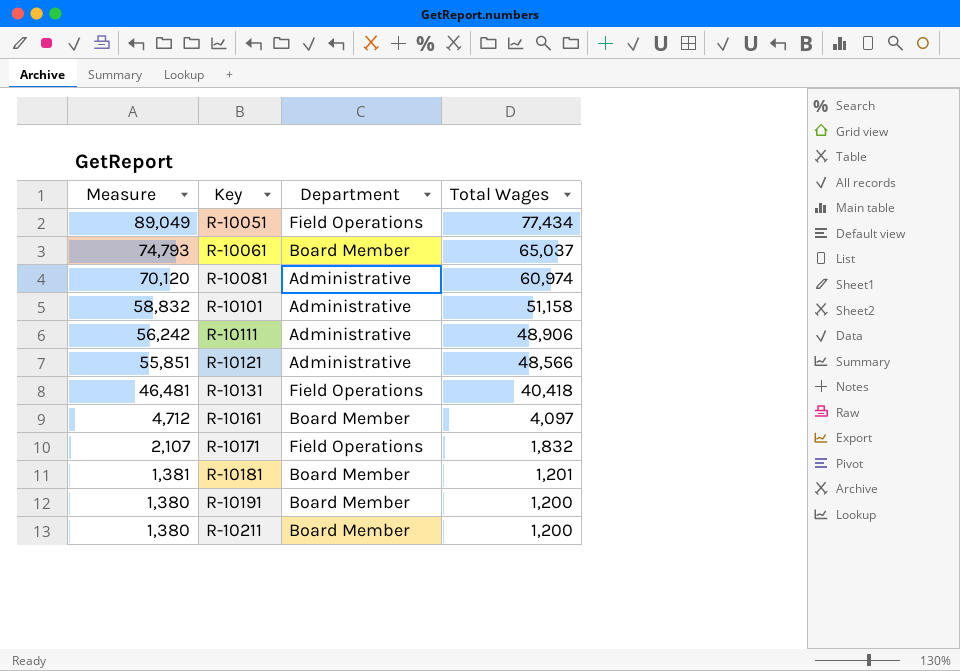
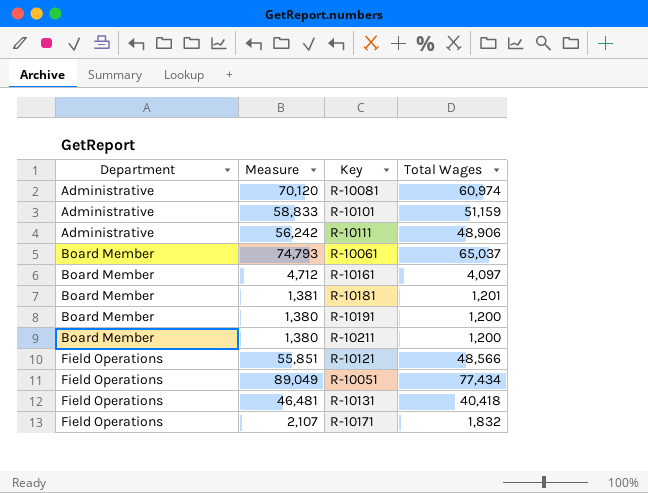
row order: Measure descending -> Department ascending
column Department | position: 3 -> 1
R-10101 | Measure: 58,832 -> 58,833
R-10101 | Total Wages: 51,158 -> 51,159
R-10121 | Department: Administrative -> Field Operations

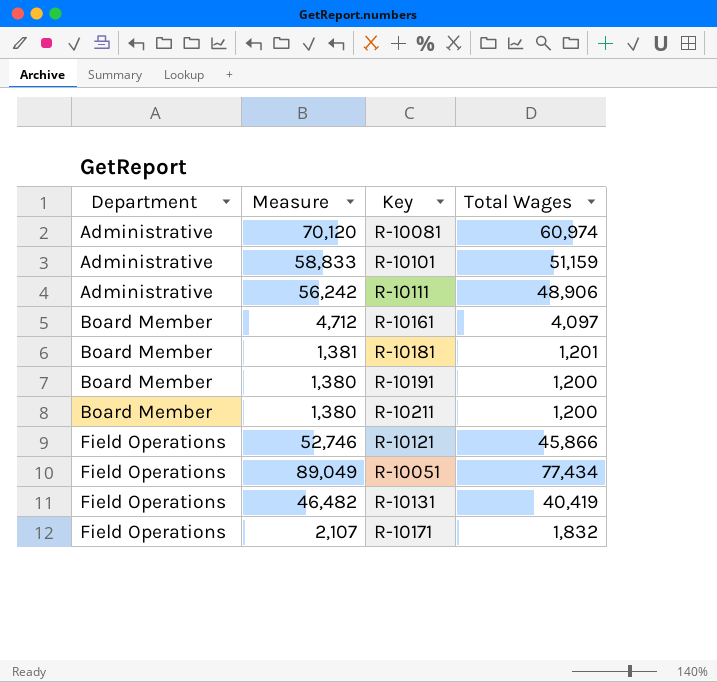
row R-10061: Board Member | 74,793 | 65,037 -> none
R-10121 | Measure: 55,851 -> 52,746
R-10121 | Total Wages: 48,566 -> 45,866
R-10131 | Measure: 46,481 -> 46,482
R-10131 | Total Wages: 40,418 -> 40,419

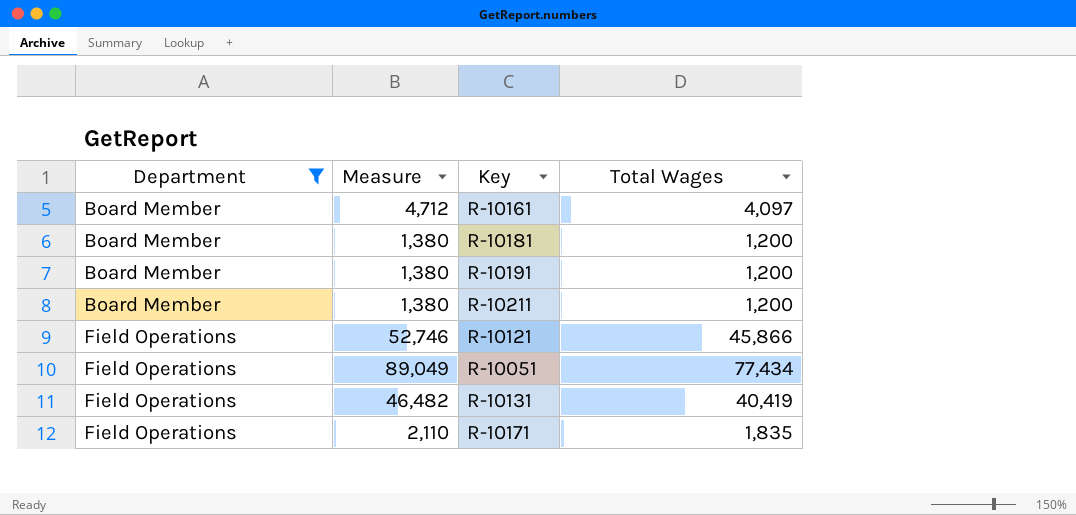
filter: none -> Department != Administrative
R-10181 | Measure: 1,381 -> 1,380
R-10181 | Total Wages: 1,201 -> 1,200
R-10171 | Measure: 2,107 -> 2,110
R-10171 | Total Wages: 1,832 -> 1,835

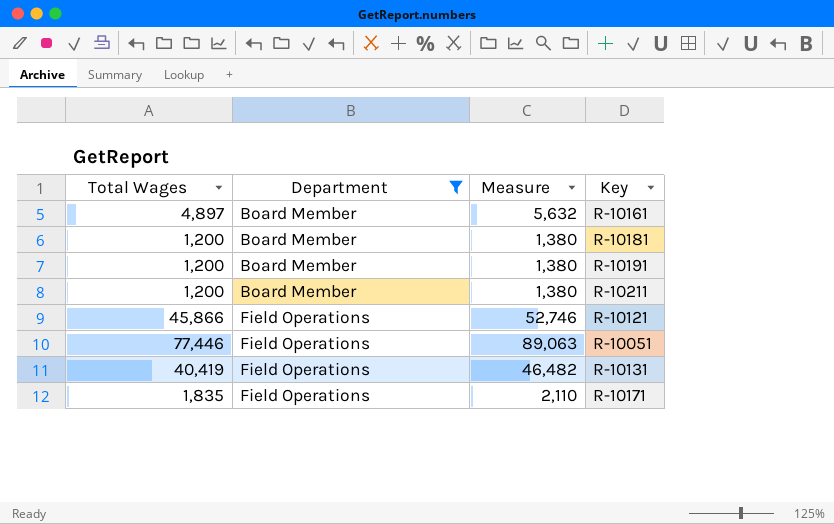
column Total Wages | position: 4 -> 1
R-10161 | Total Wages: 4,097 -> 4,897
R-10161 | Measure: 4,712 -> 5,632
R-10051 | Total Wages: 77,434 -> 77,446
R-10051 | Measure: 89,049 -> 89,063

